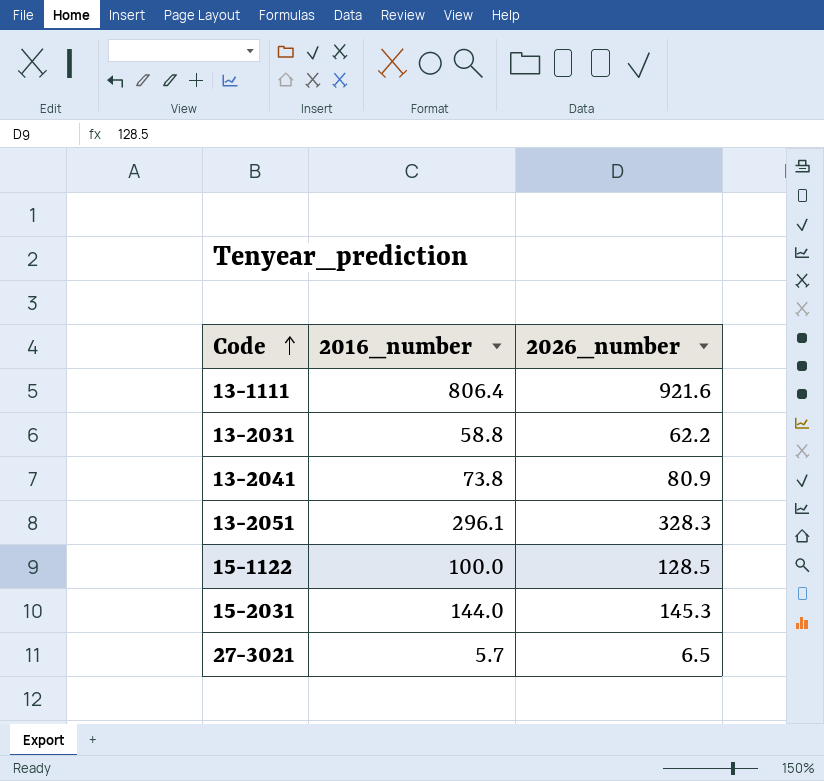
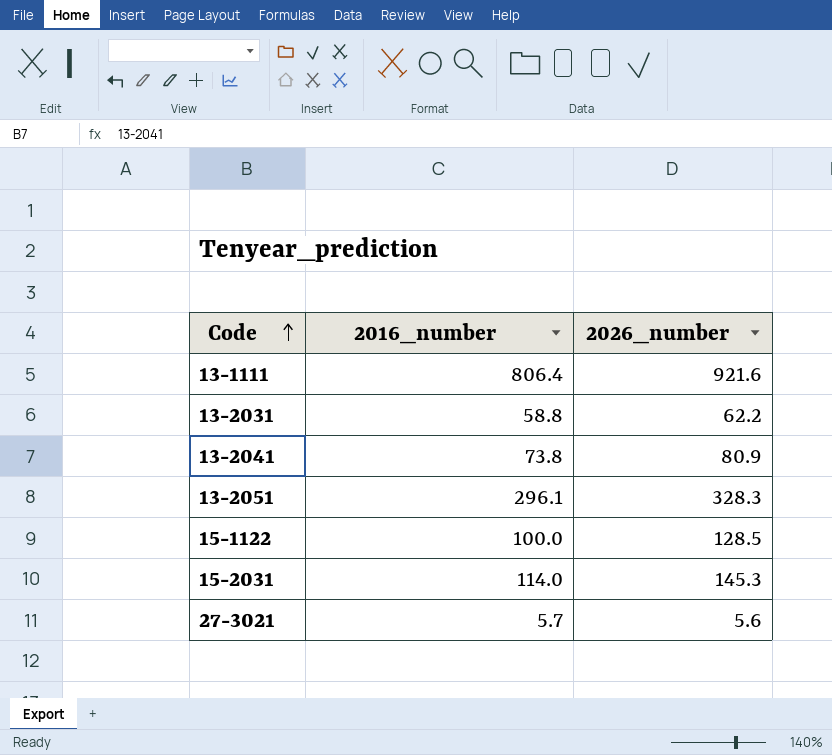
15-2031 | 2016_number: 144.0 -> 114.0
27-3021 | 2026_number: 6.5 -> 5.6

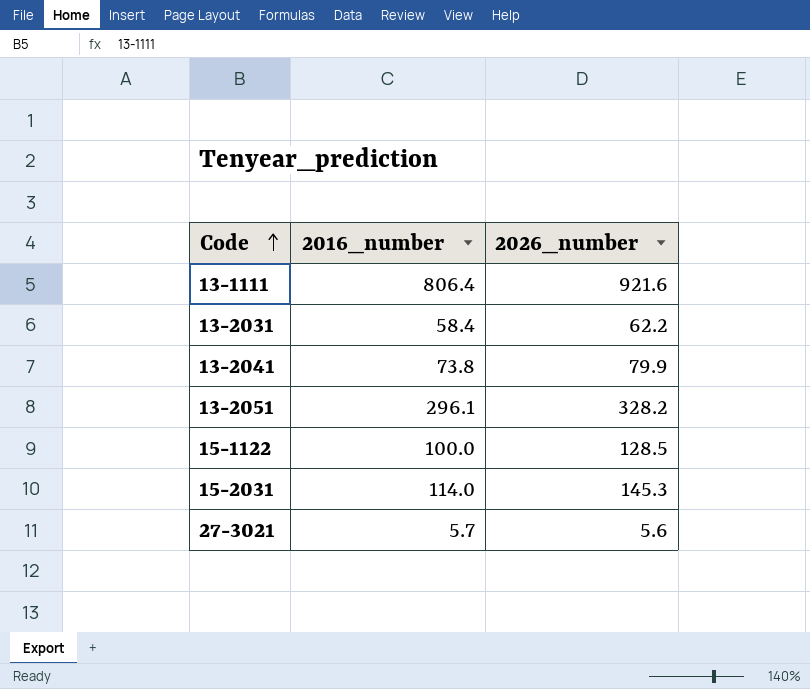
13-2031 | 2016_number: 58.8 -> 58.4
13-2041 | 2026_number: 80.9 -> 79.9
13-2051 | 2026_number: 328.3 -> 328.2

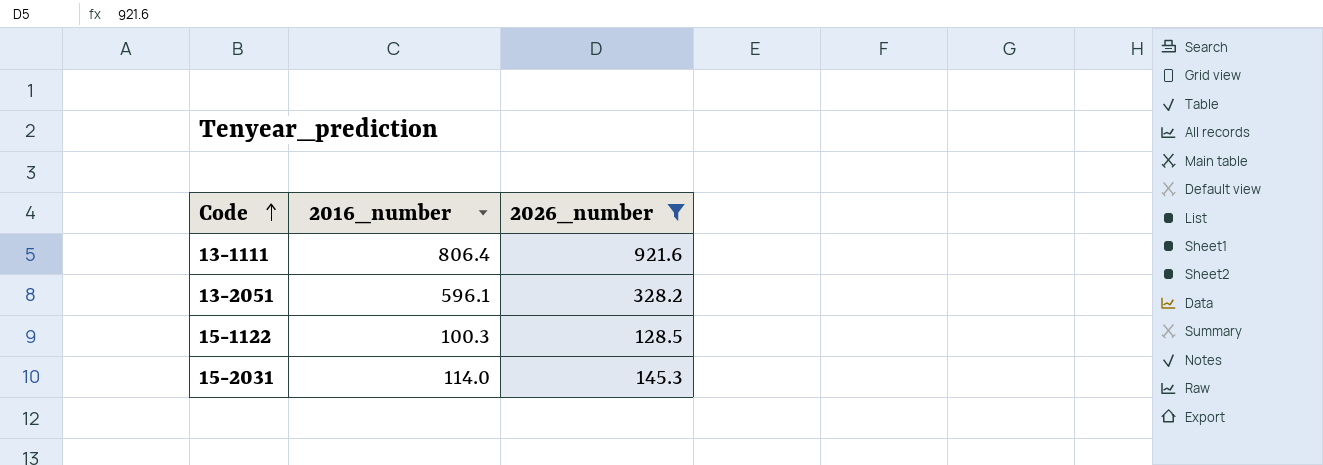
filter: none -> 2026_number >= 128.5
13-2051 | 2016_number: 296.1 -> 596.1
15-1122 | 2016_number: 100.0 -> 100.3

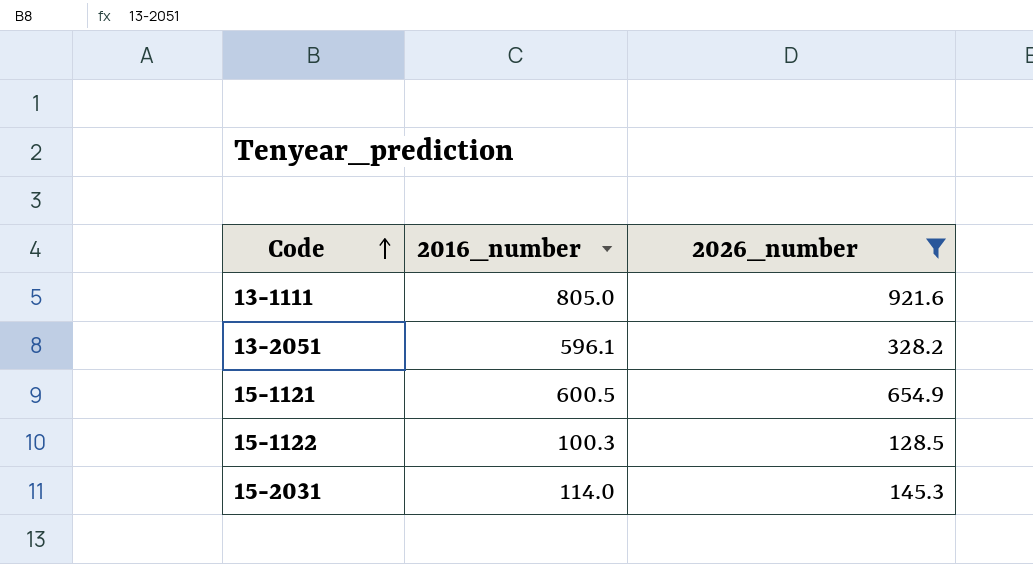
13-1111 | 2016_number: 806.4 -> 805.0
row 15-1121: none -> 600.5 | 654.9

